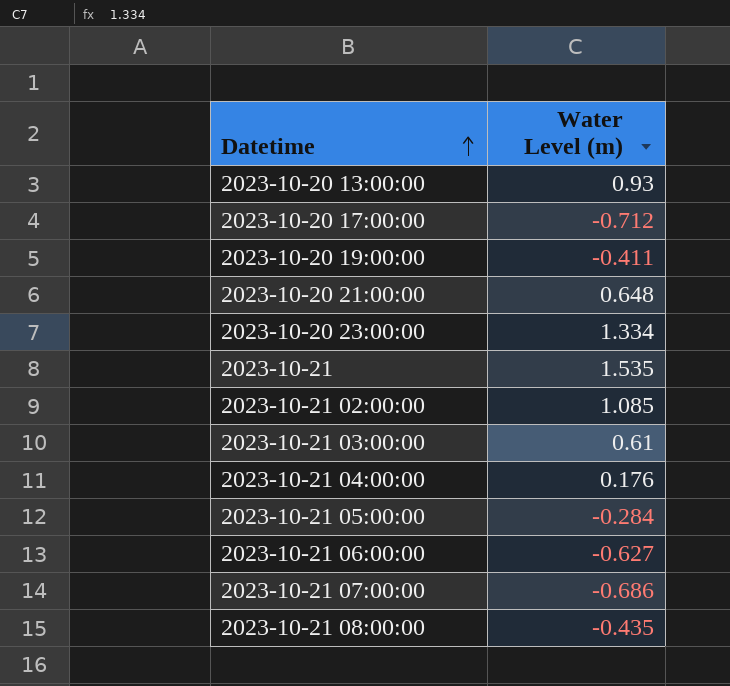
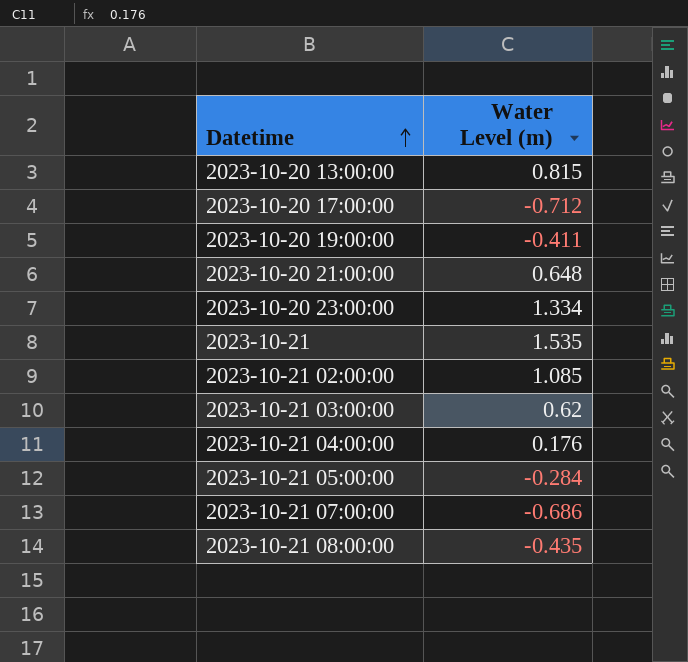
row 2023-10-21 06:00:00: -0.627 -> none
2023-10-20 13:00:00 | Water Level (m): 0.93 -> 0.815
2023-10-21 03:00:00 | Water Level (m): 0.61 -> 0.62

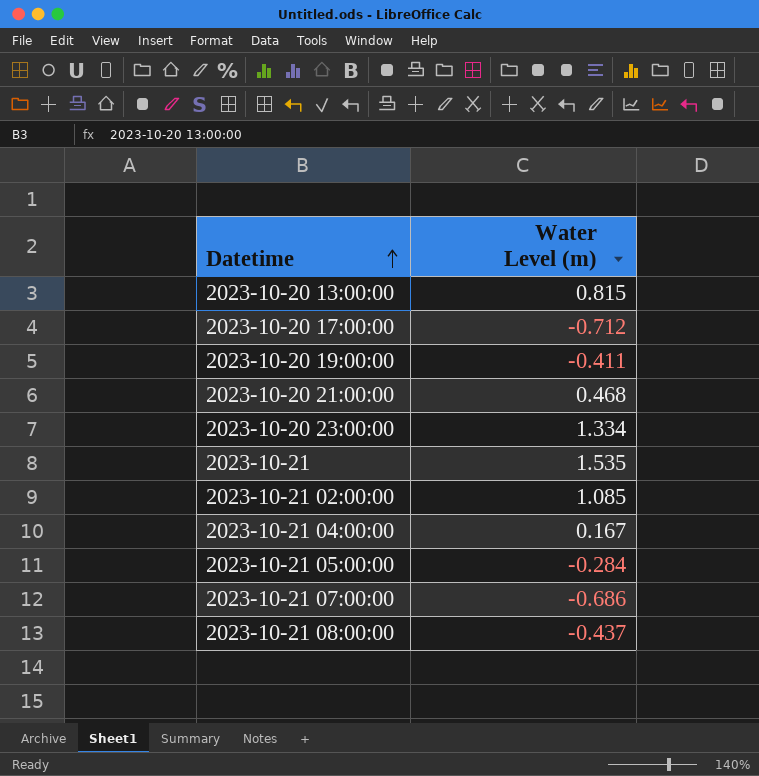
row 2023-10-21 03:00:00: 0.62 -> none
2023-10-20 21:00:00 | Water Level (m): 0.648 -> 0.468
2023-10-21 04:00:00 | Water Level (m): 0.176 -> 0.167
2023-10-21 08:00:00 | Water Level (m): -0.435 -> -0.437

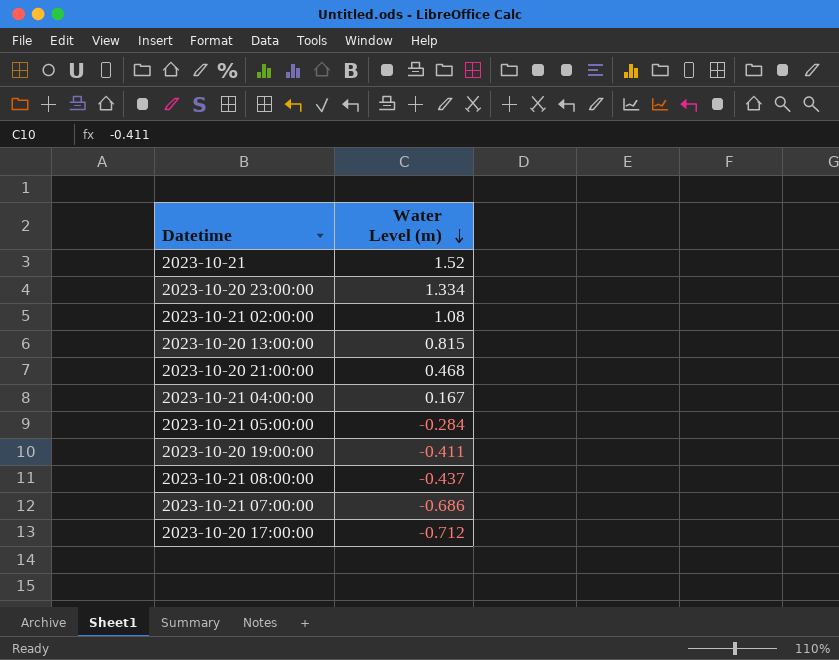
row order: Datetime ascending -> Water Level (m) descending
2023-10-21 | Water Level (m): 1.535 -> 1.52
2023-10-21 02:00:00 | Water Level (m): 1.085 -> 1.08

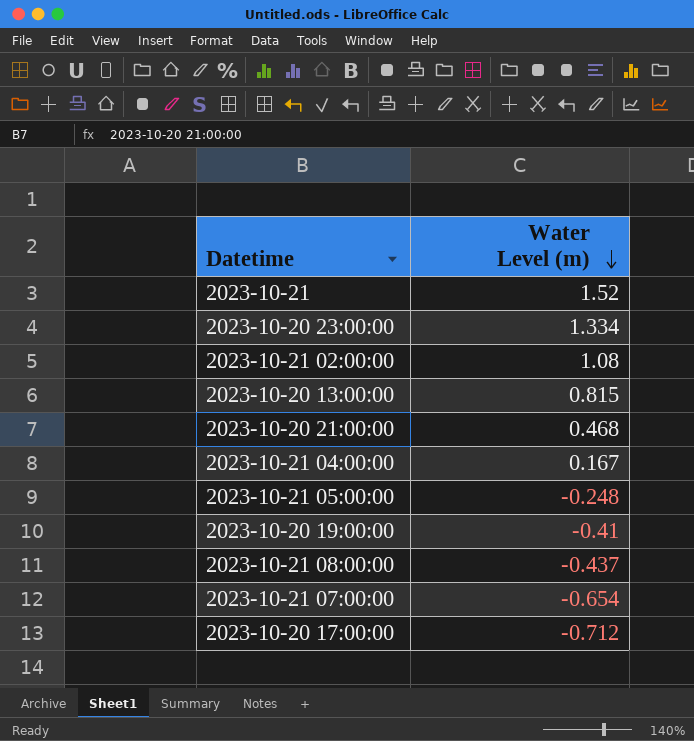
2023-10-21 05:00:00 | Water Level (m): -0.284 -> -0.248
2023-10-20 19:00:00 | Water Level (m): -0.411 -> -0.41
2023-10-21 07:00:00 | Water Level (m): -0.686 -> -0.654

